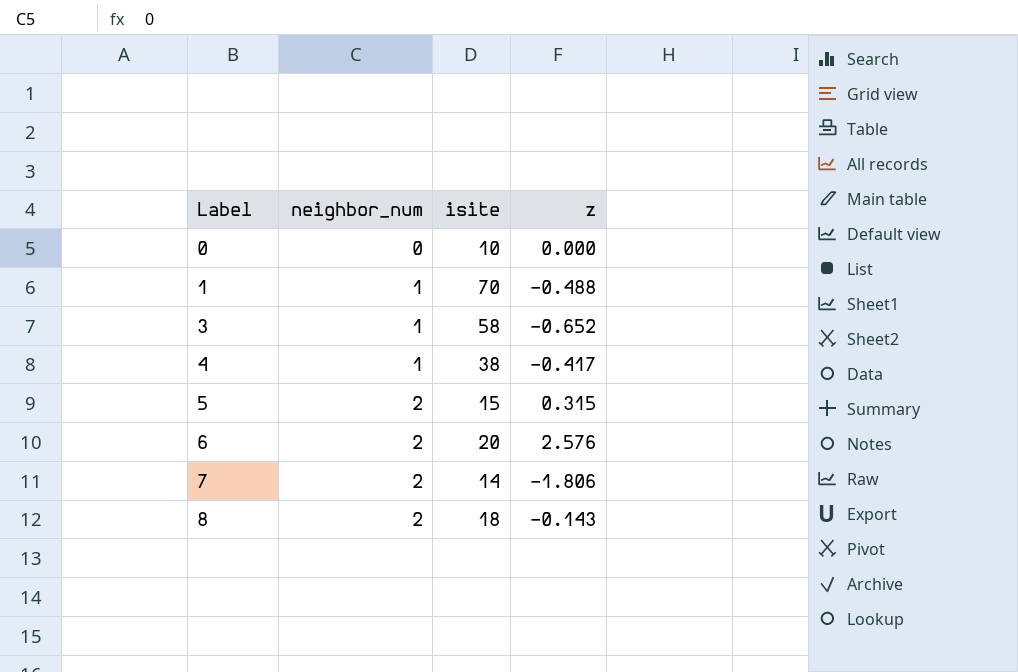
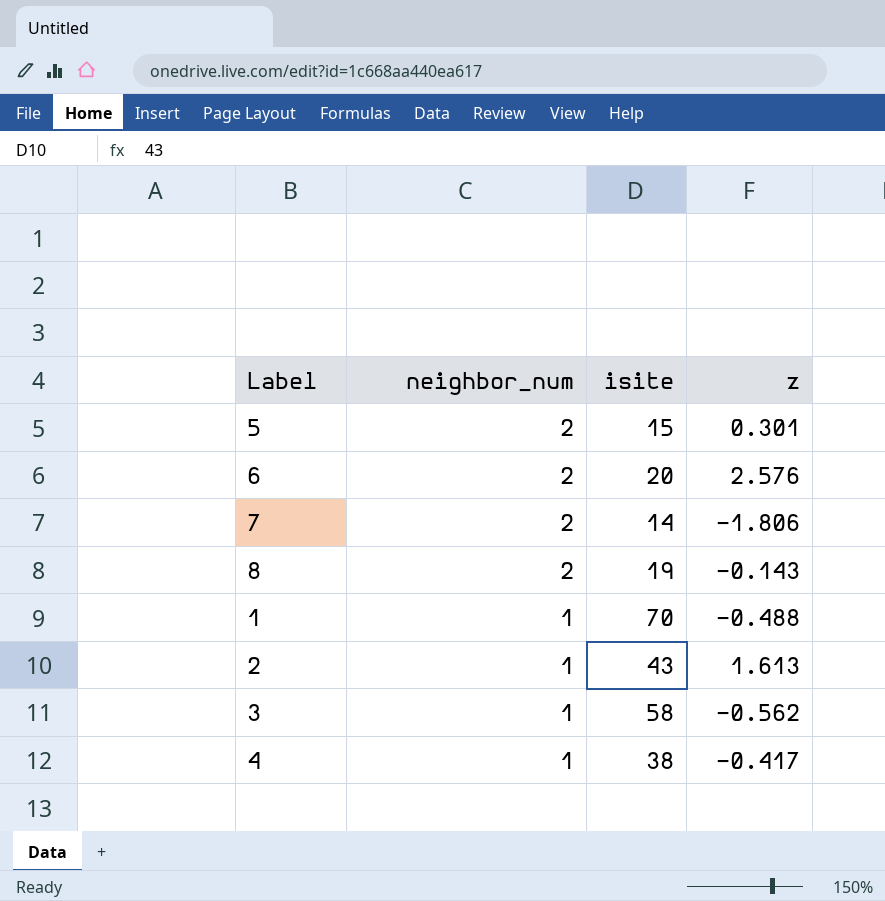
row order: Label ascending -> neighbor_num descending
row 0: 0 | 10 | 0.000 -> none
5 | z: 0.315 -> 0.301
8 | isite: 18 -> 19
row 2: none -> 1 | 43 | 1.613
3 | z: -0.652 -> -0.562

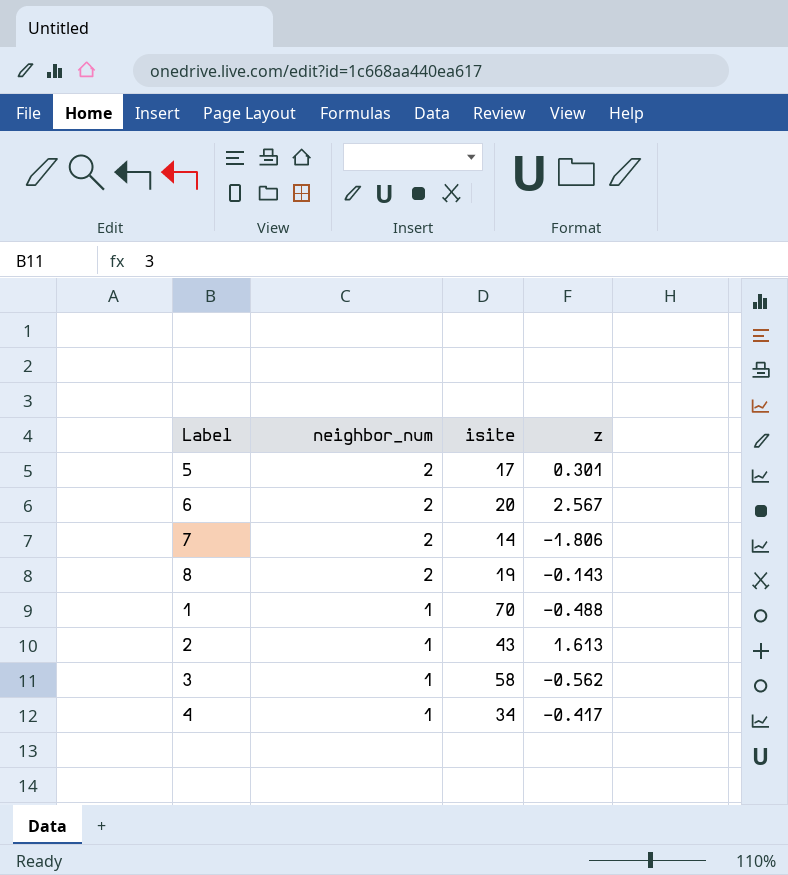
5 | isite: 15 -> 17
6 | z: 2.576 -> 2.567
4 | isite: 38 -> 34

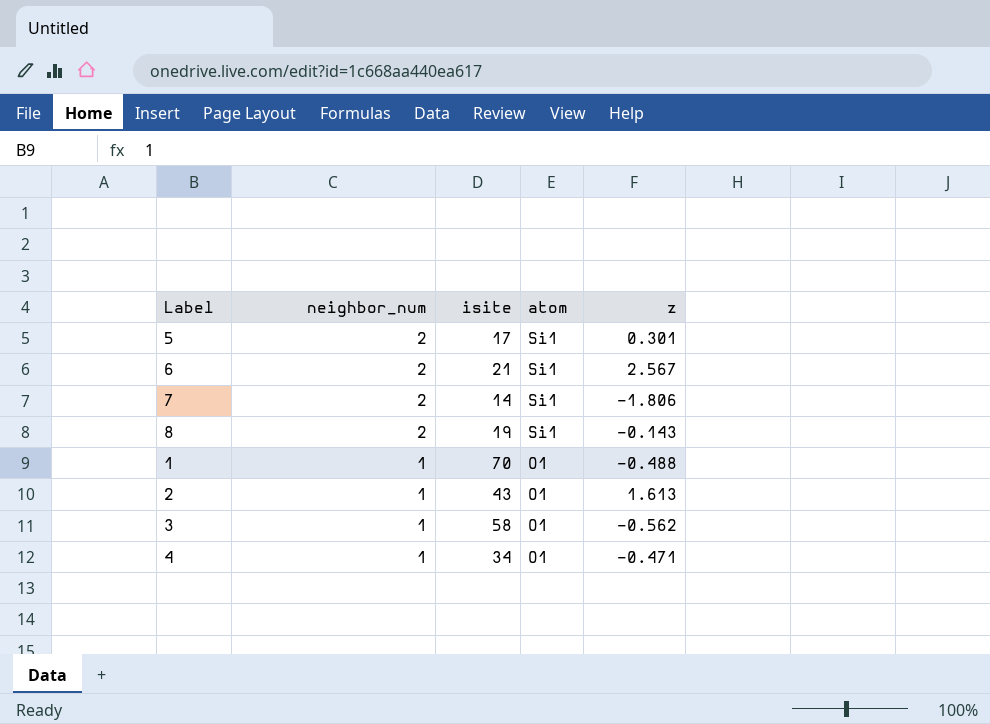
column atom | position: none -> 4
6 | isite: 20 -> 21
4 | z: -0.417 -> -0.471

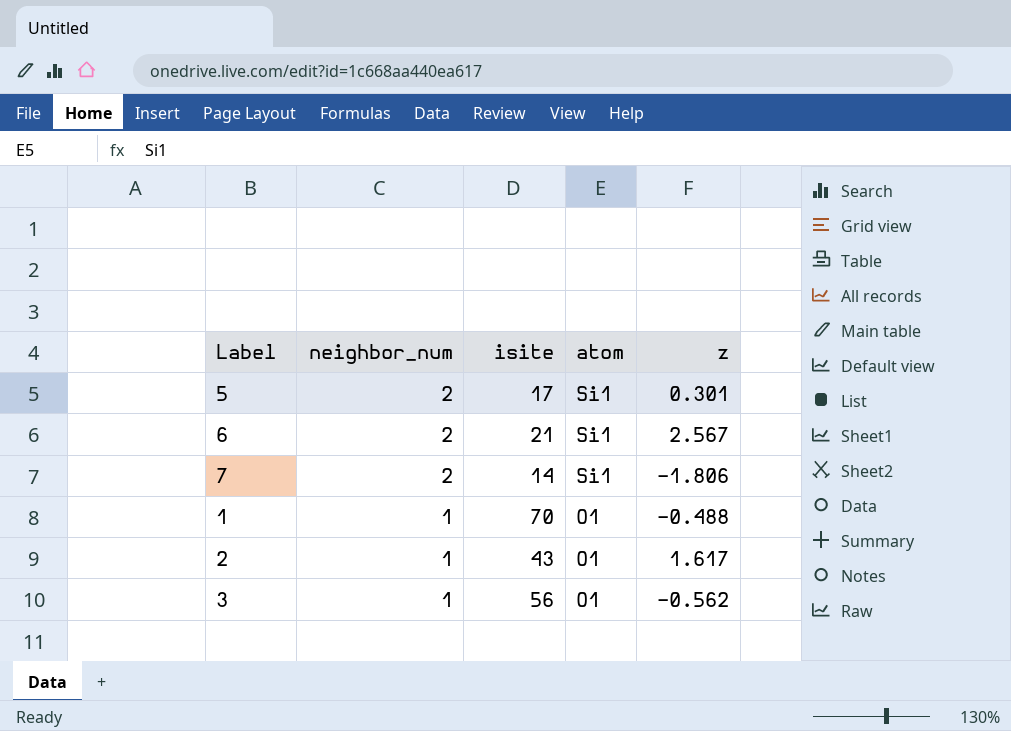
row 8: 2 | 19 | Si1 | -0.143 -> none
row 4: 1 | 34 | O1 | -0.471 -> none
2 | z: 1.613 -> 1.617
3 | isite: 58 -> 56

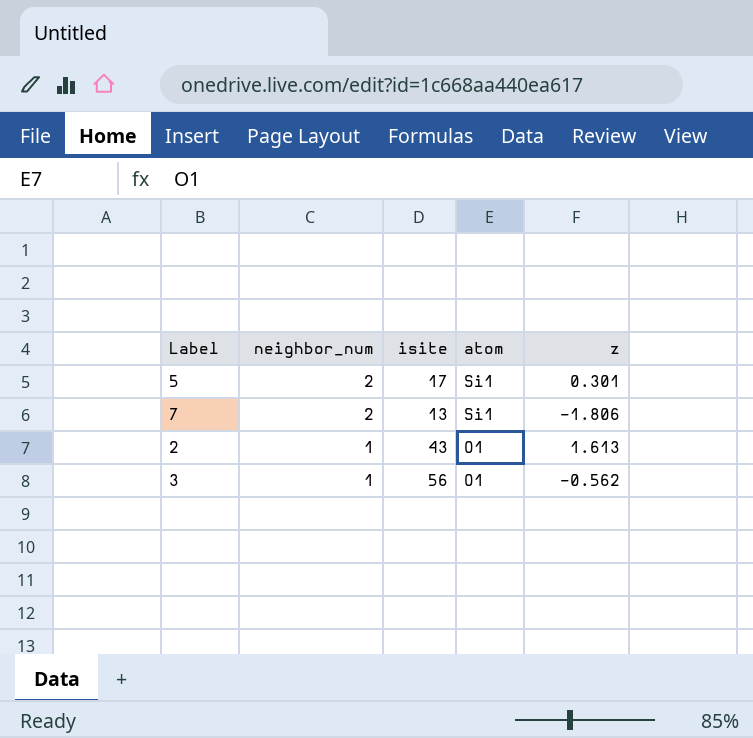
row 6: 2 | 21 | Si1 | 2.567 -> none
row 1: 1 | 70 | O1 | -0.488 -> none
7 | isite: 14 -> 13
2 | z: 1.617 -> 1.613

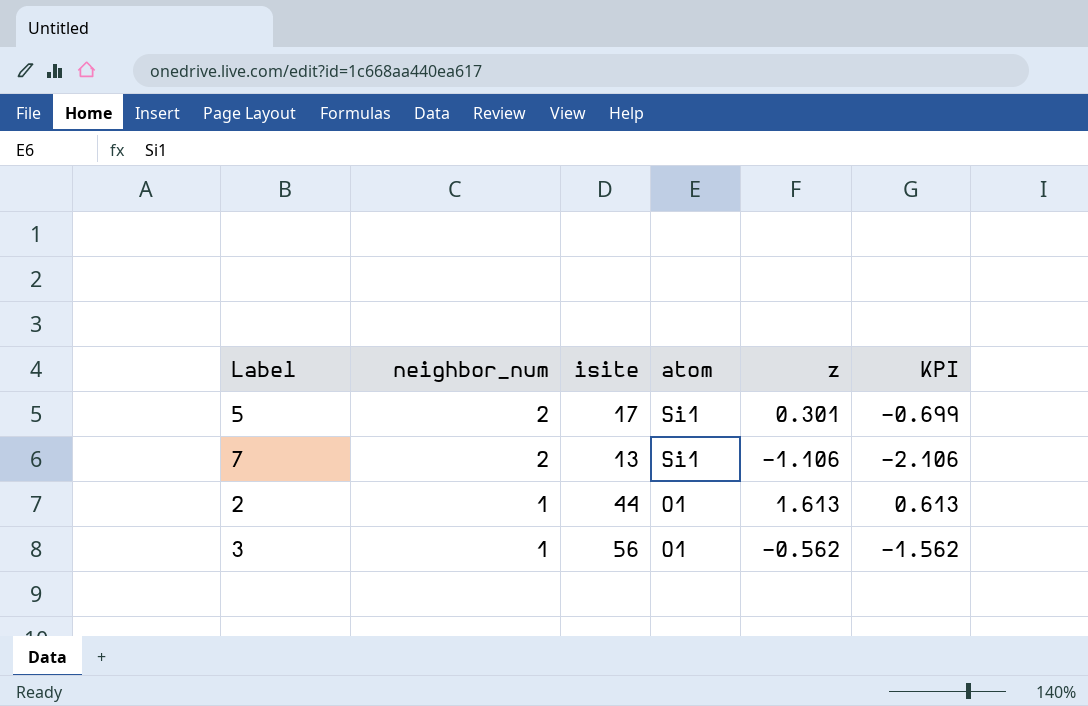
column KPI | formula: none -> [z] - 1
7 | z: -1.806 -> -1.106
2 | isite: 43 -> 44

